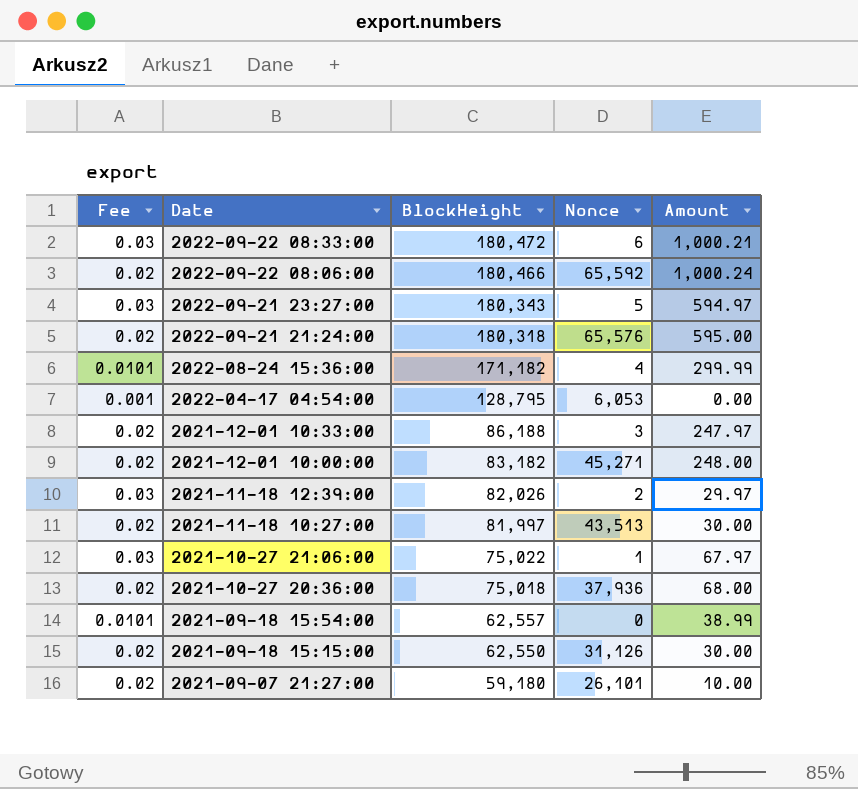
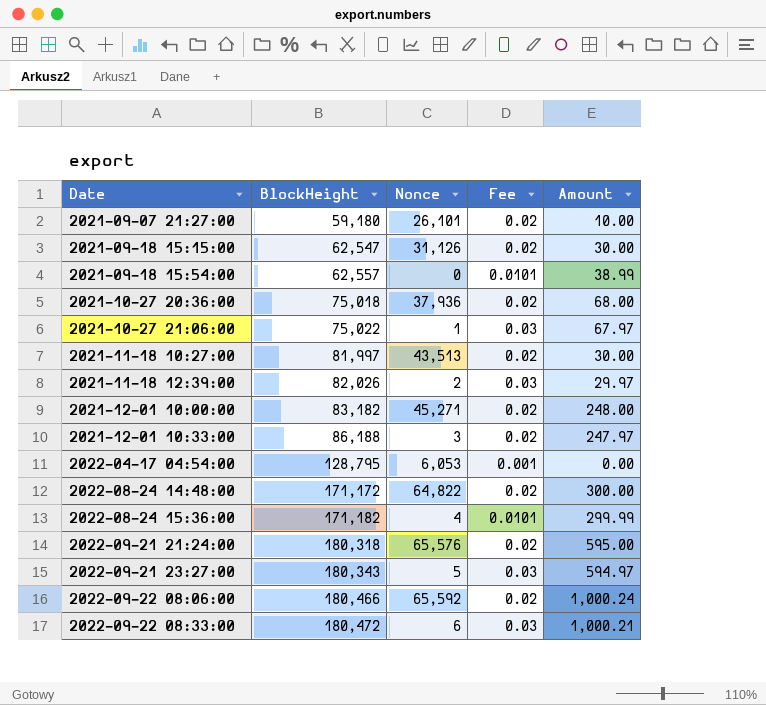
row order: Date descending -> Date ascending
column Fee | position: 1 -> 4
2021-09-18 15:15:00 | BlockHeight: 62,550 -> 62,547
row 2022-08-24 14:48:00: none -> 171,172 | 64,822 | 0.02 | 300.00

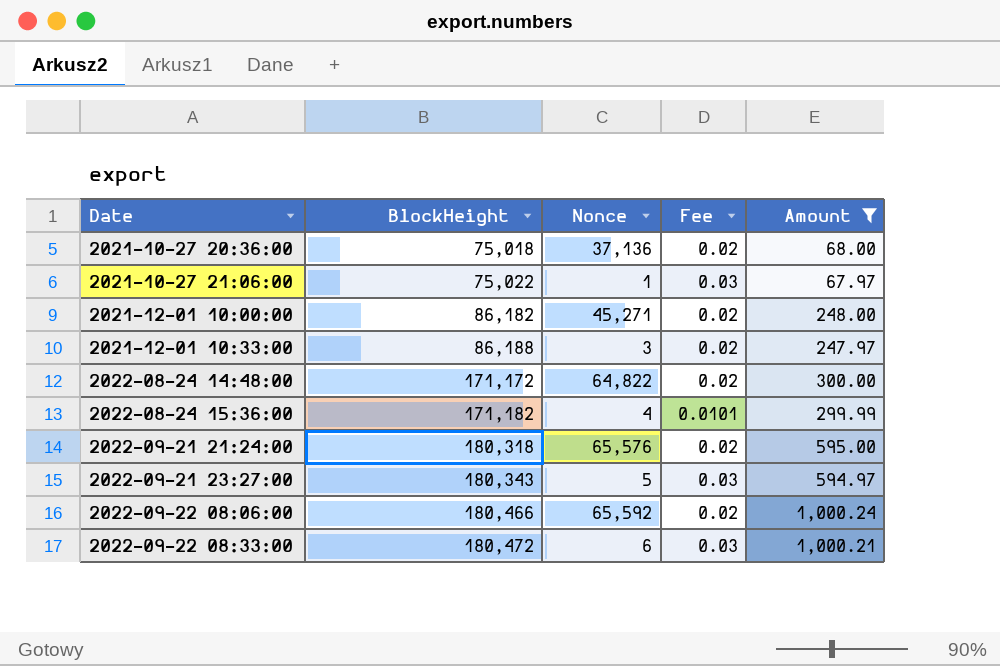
filter: none -> Amount >= 67.97
2021-10-27 20:36:00 | Nonce: 37,936 -> 37,136
2021-12-01 10:00:00 | BlockHeight: 83,182 -> 86,182

